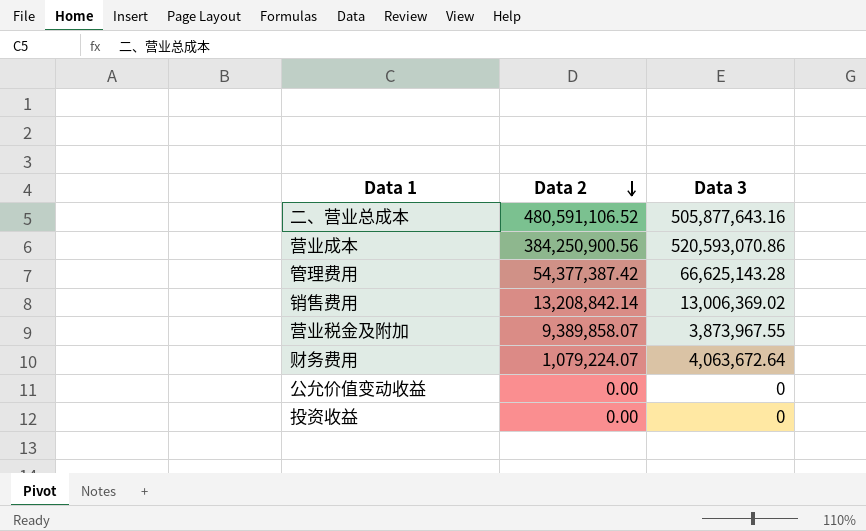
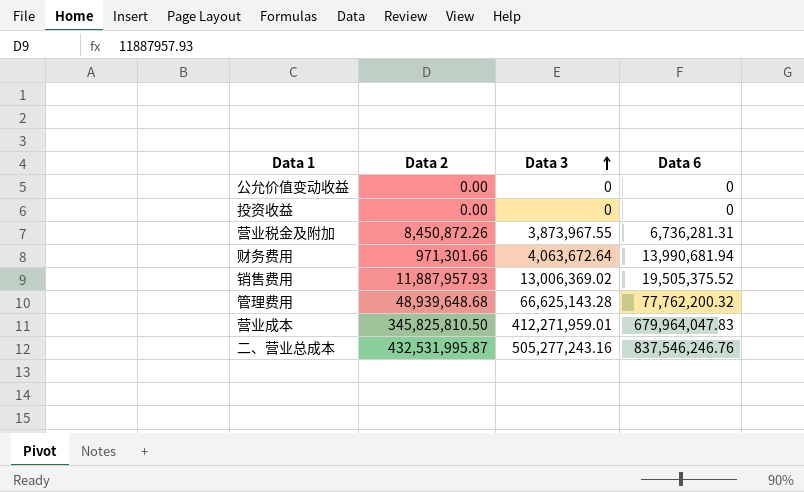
row order: Data 2 descending -> Data 3 ascending
column Data 6 | position: none -> 4
营业税金及附加 | Data 2: 9,389,858.07 -> 8,450,872.26
财务费用 | Data 2: 1,079,224.07 -> 971,301.66
销售费用 | Data 2: 13,208,842.14 -> 11,887,957.93
管理费用 | Data 2: 54,377,387.42 -> 48,939,648.68
营业成本 | Data 2: 384,250,900.56 -> 345,825,810.50
营业成本 | Data 3: 520,593,070.86 -> 412,271,959.01
二、营业总成本 | Data 2: 480,591,106.52 -> 432,531,995.87
二、营业总成本 | Data 3: 505,877,643.16 -> 505,277,243.16

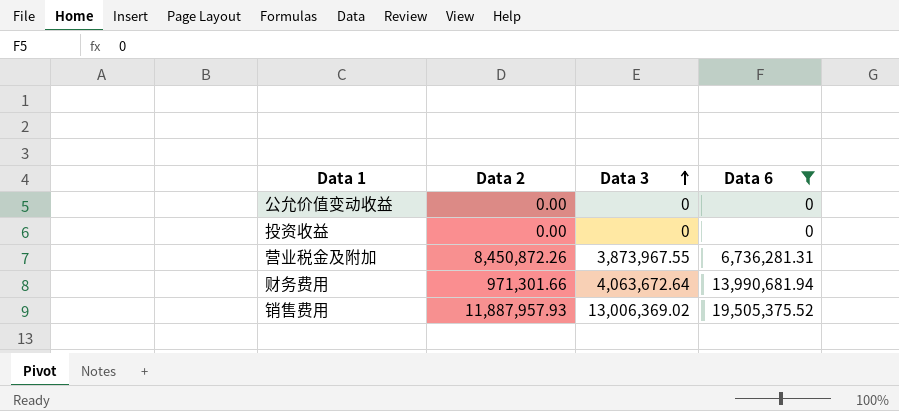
filter: none -> Data 6 <= 19,505,375.52

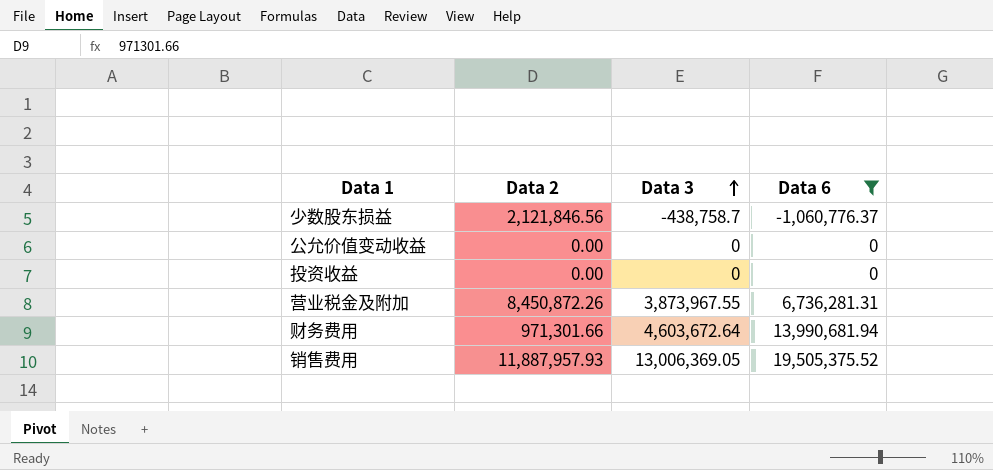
row 少数股东损益: none -> 2,121,846.56 | -438,758.7 | -1,060,776.37
财务费用 | Data 3: 4,063,672.64 -> 4,603,672.64
销售费用 | Data 3: 13,006,369.02 -> 13,006,369.05

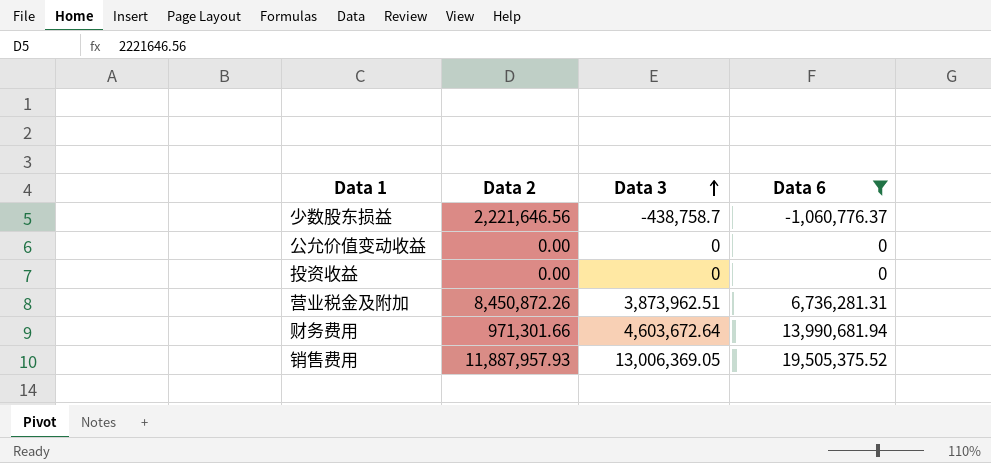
少数股东损益 | Data 2: 2,121,846.56 -> 2,221,646.56
营业税金及附加 | Data 3: 3,873,967.55 -> 3,873,962.51

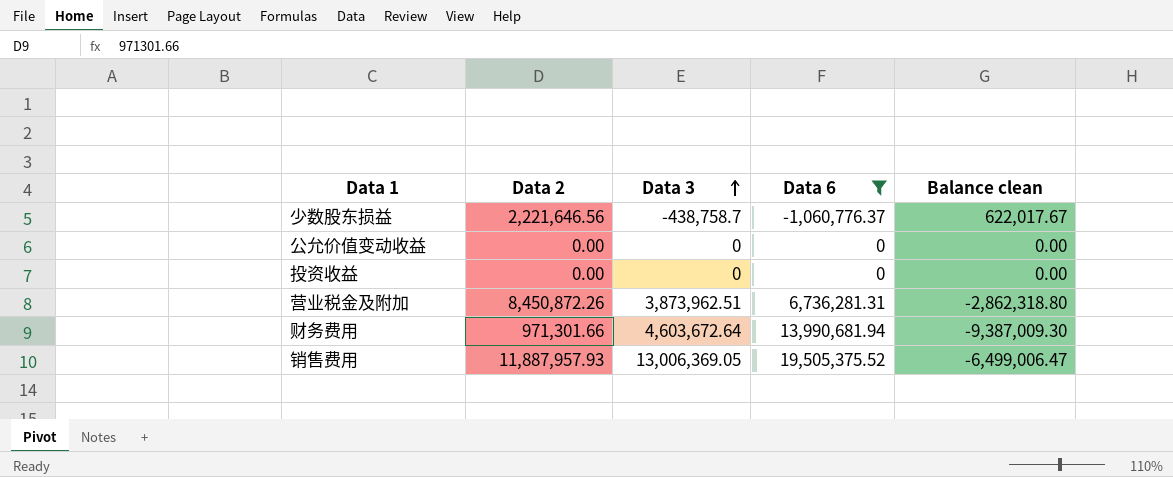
column Balance clean | formula: none -> [Data 3] - [Data 6]

